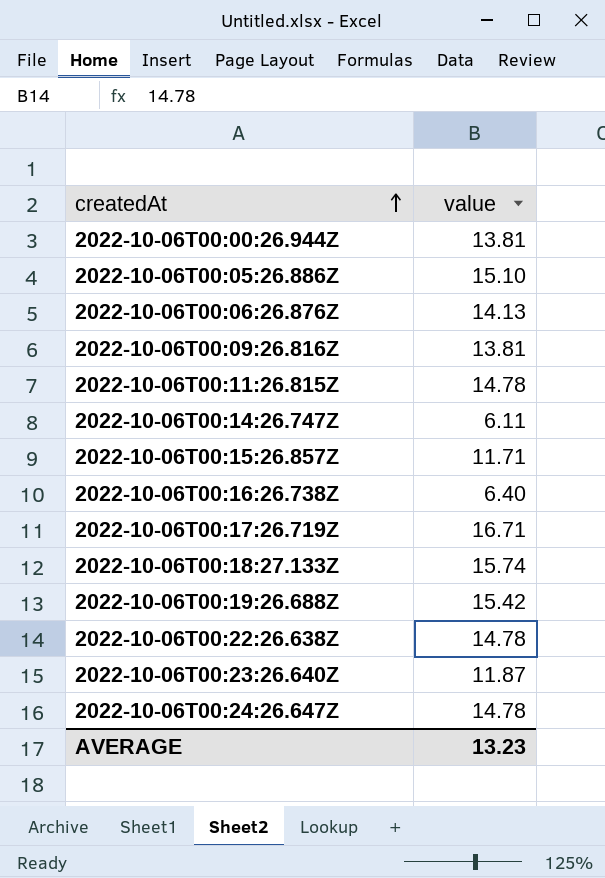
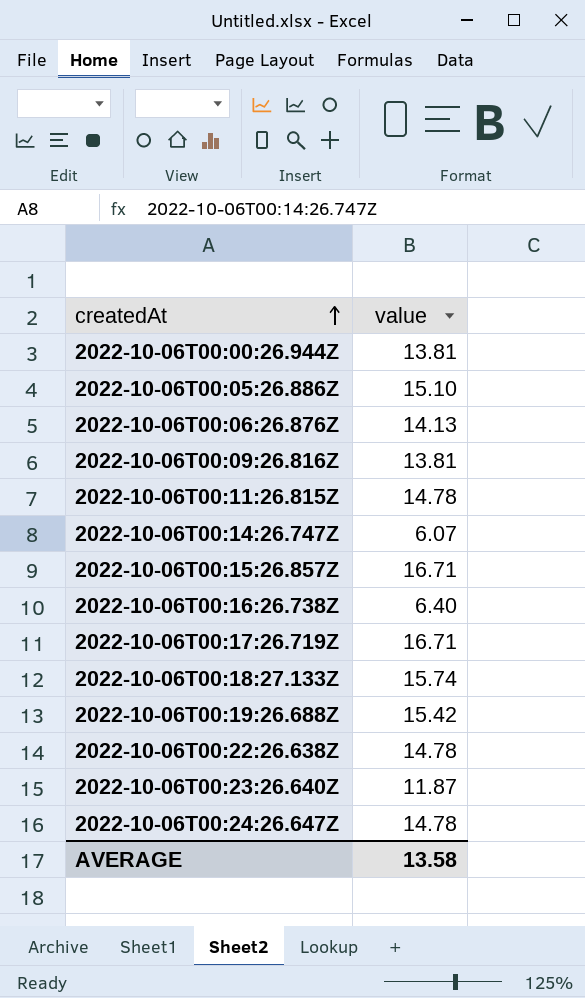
2022-10-06T00:14:26.747Z | value: 6.11 -> 6.07
2022-10-06T00:15:26.857Z | value: 11.71 -> 16.71
AVERAGE | value: 13.23 -> 13.58

